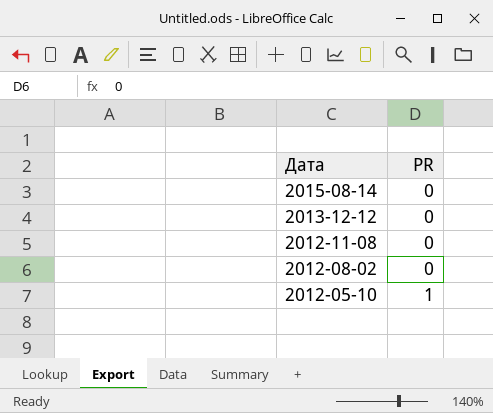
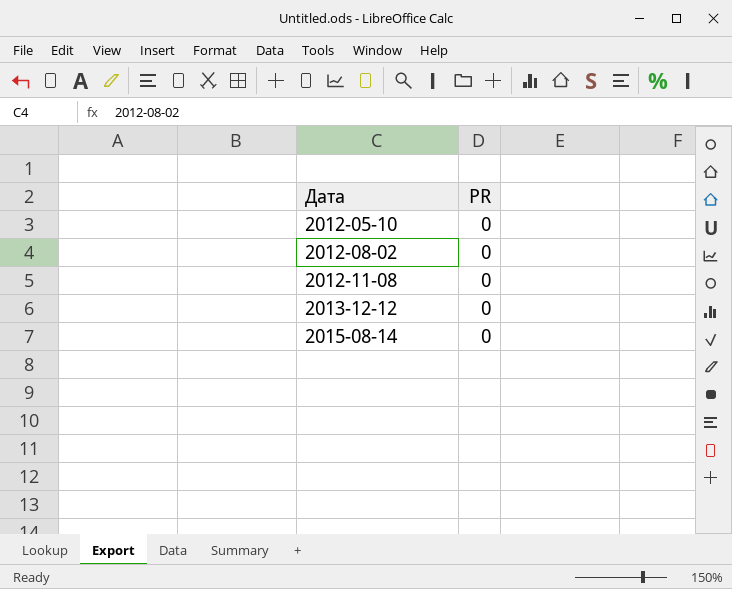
row order: Дата descending -> Дата ascending
2012-05-10 | PR: 1 -> 0

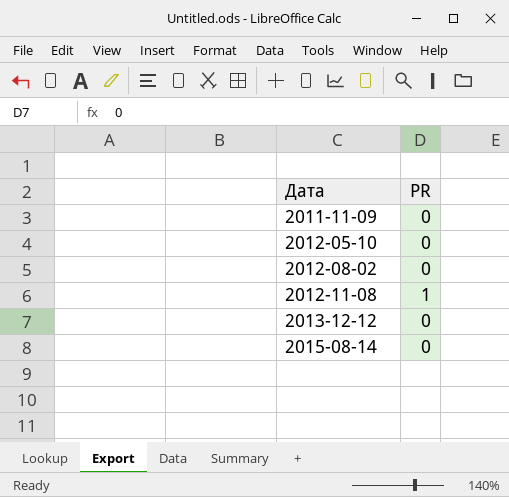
row 2011-11-09: none -> 0
2012-11-08 | PR: 0 -> 1

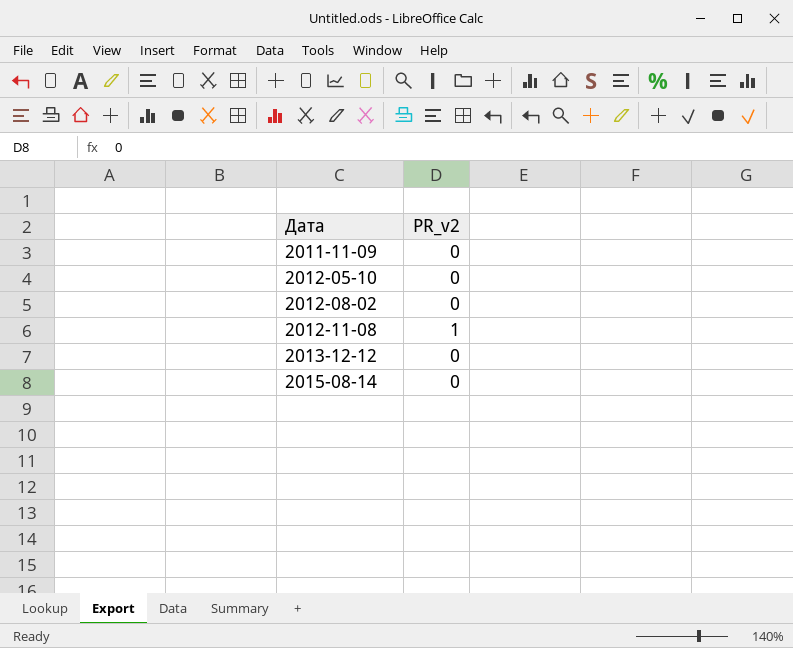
column name: PR -> PR_v2

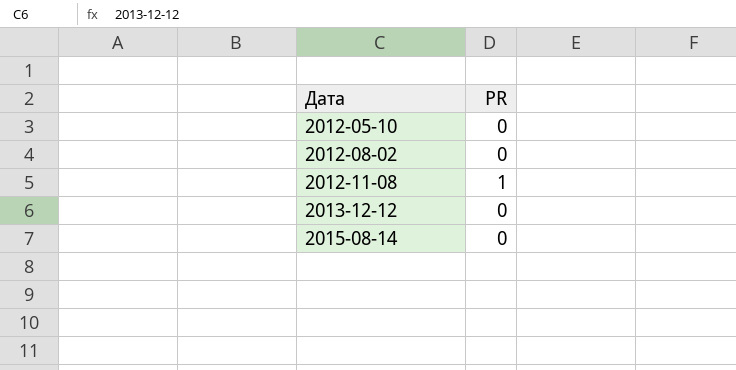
column name: PR_v2 -> PR
row 2011-11-09: 0 -> none

